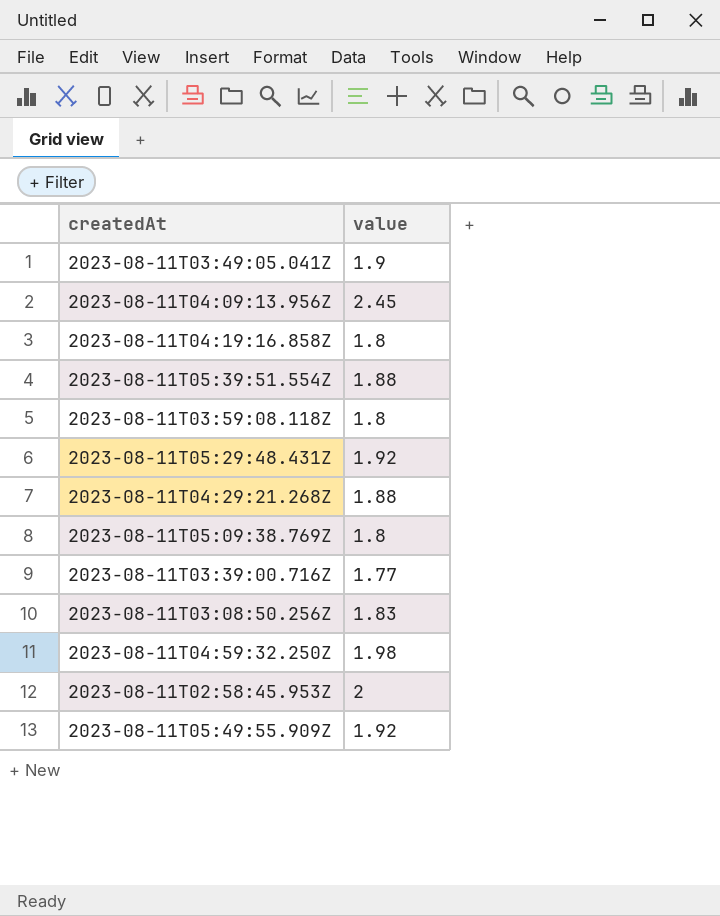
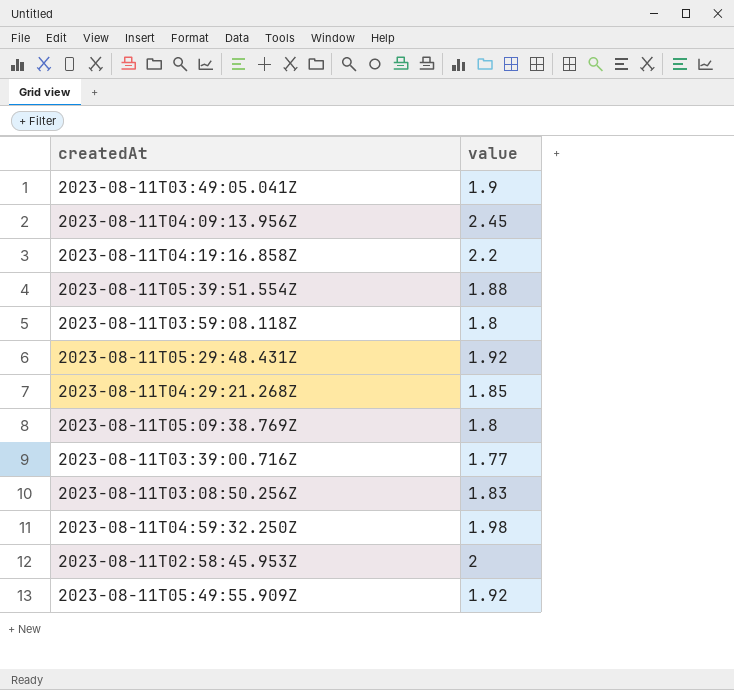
2023-08-11T04:19:16.858Z | value: 1.8 -> 2.2
2023-08-11T04:29:21.268Z | value: 1.88 -> 1.85

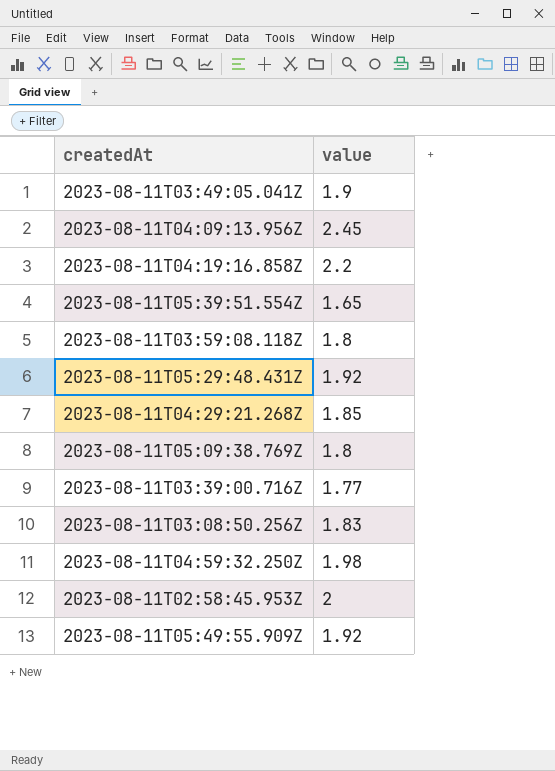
2023-08-11T05:39:51.554Z | value: 1.88 -> 1.65

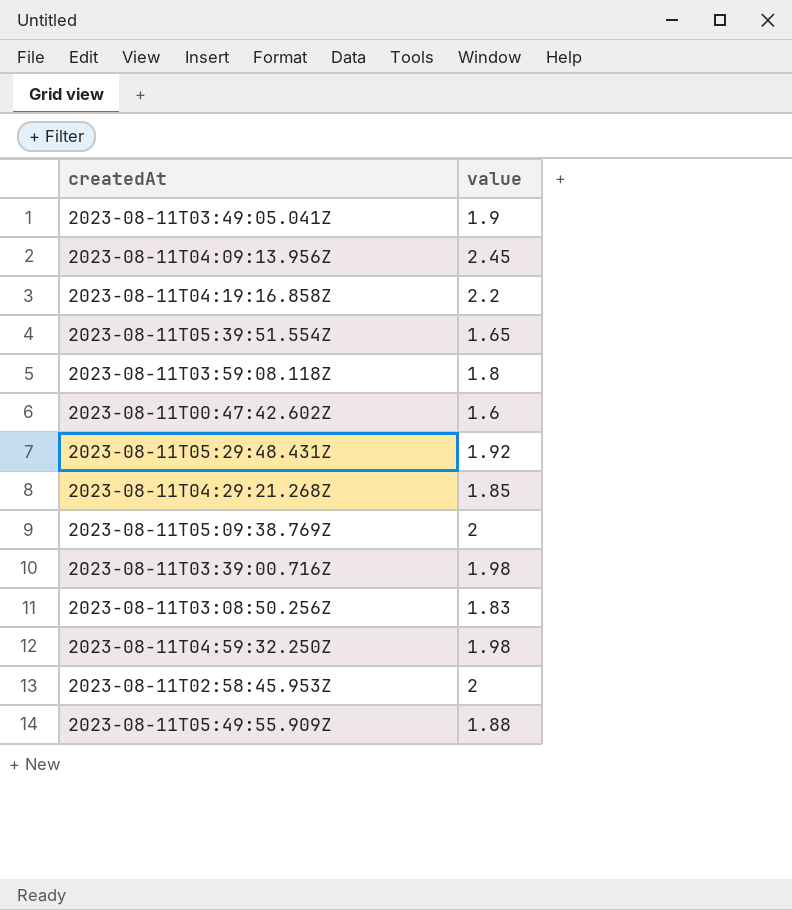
row 2023-08-11T00:47:42.602Z: none -> 1.6
2023-08-11T05:09:38.769Z | value: 1.8 -> 2
2023-08-11T03:39:00.716Z | value: 1.77 -> 1.98
2023-08-11T05:49:55.909Z | value: 1.92 -> 1.88

